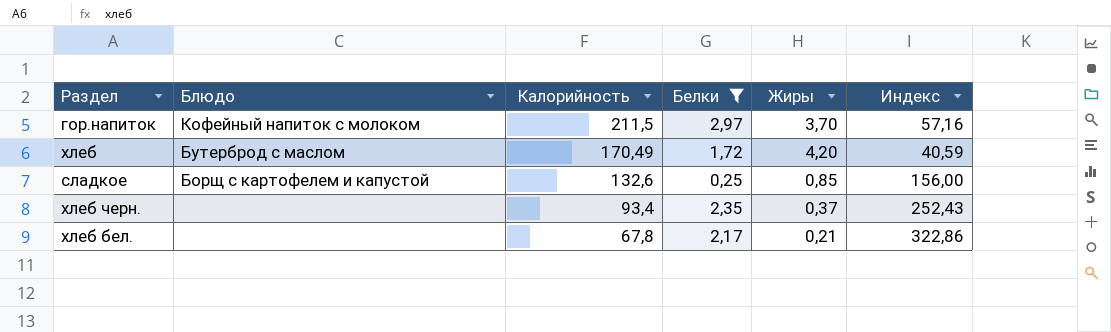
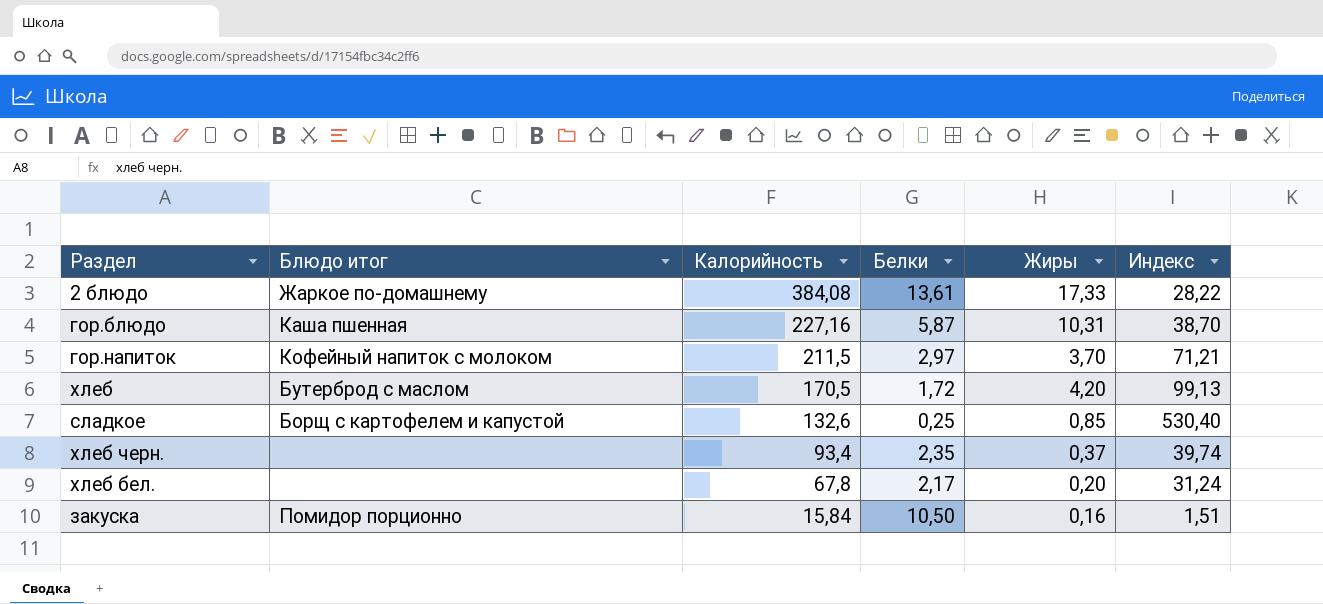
filter: Белки <= 2,97 -> none
column name: Блюдо -> Блюдо итог
column Индекс | formula: [Калорийность] / [Жиры] -> [Калорийность] / [Белки]
хлеб | Калорийность: 170,49 -> 170,5
хлеб бел. | Жиры: 0,21 -> 0,20

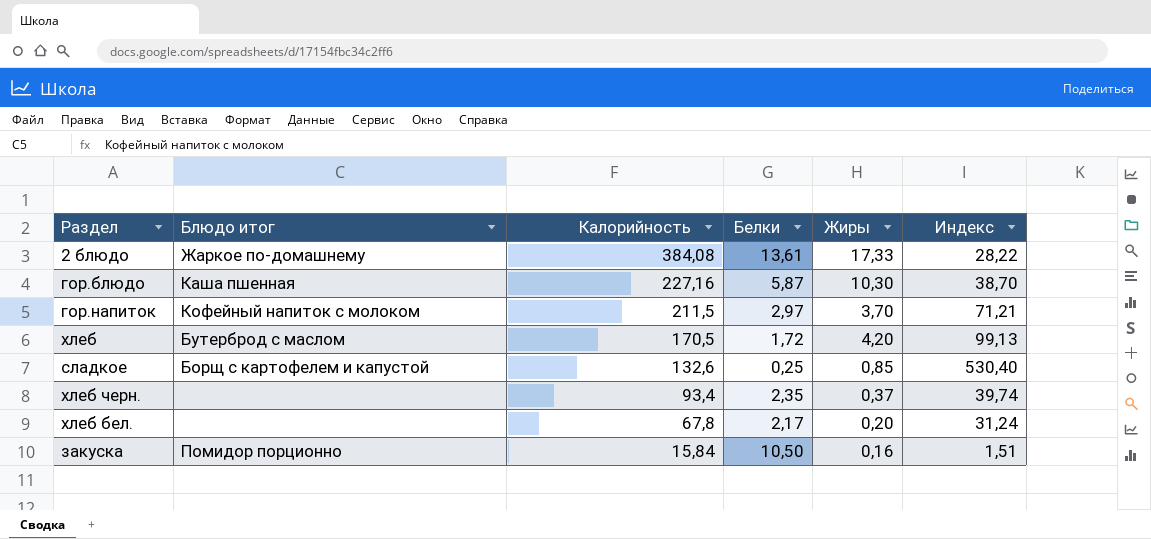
гор.блюдо | Жиры: 10,31 -> 10,30

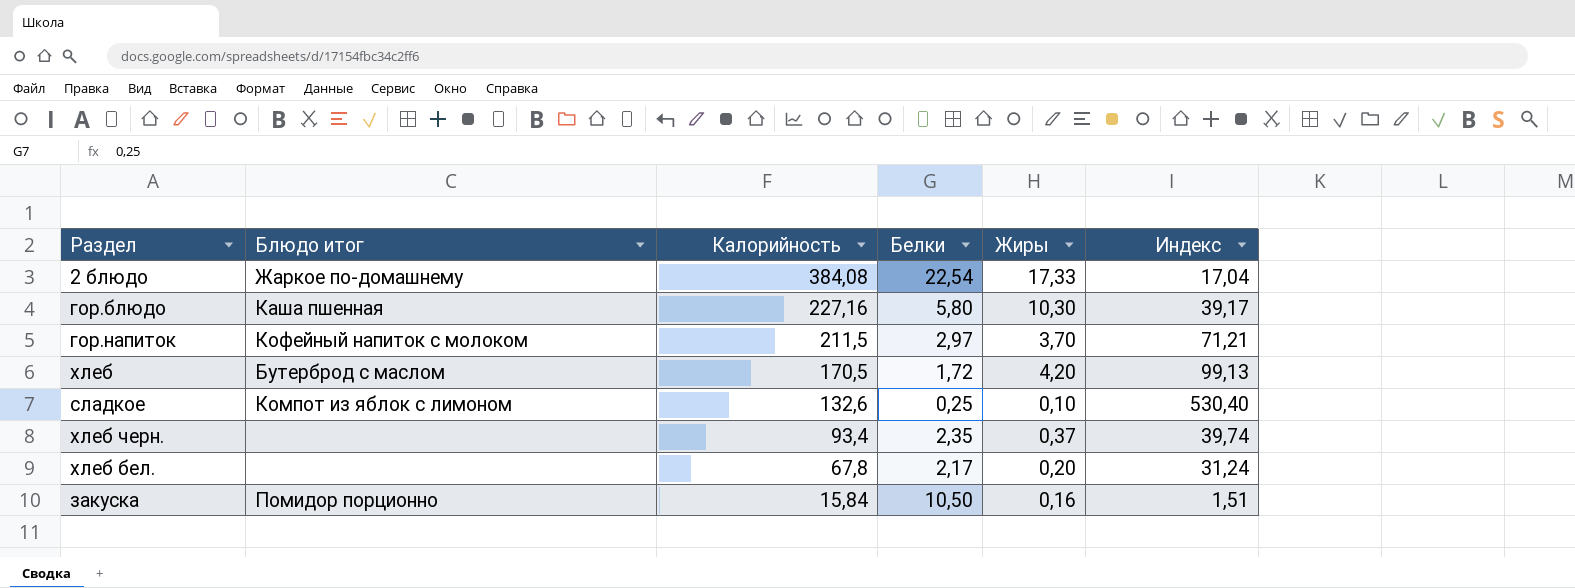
2 блюдо | Белки: 13,61 -> 22,54
2 блюдо | Индекс: 28,22 -> 17,04
гор.блюдо | Белки: 5,87 -> 5,80
гор.блюдо | Индекс: 38,70 -> 39,17
сладкое | Блюдо итог: Борщ с картофелем и капустой -> Компот из яблок с лимоном
сладкое | Жиры: 0,85 -> 0,10

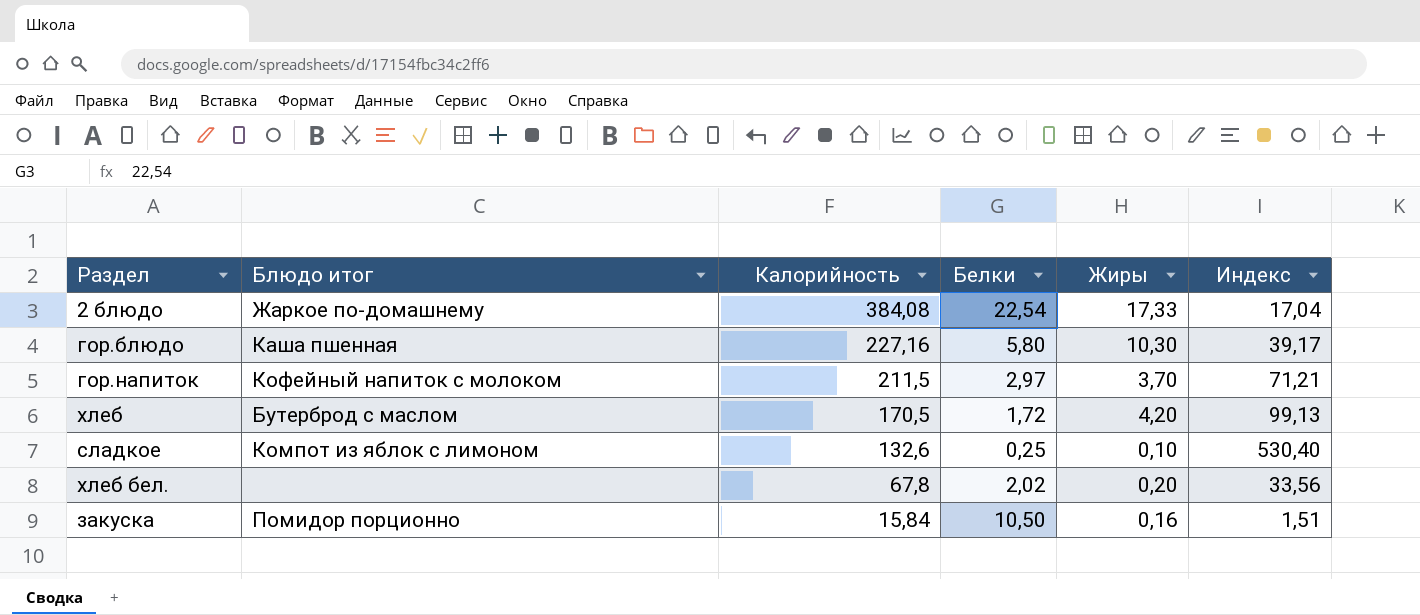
row хлеб черн.: none | 93,4 | 2,35 | 0,37 | 39,74 -> none
хлеб бел. | Белки: 2,17 -> 2,02
хлеб бел. | Индекс: 31,24 -> 33,56

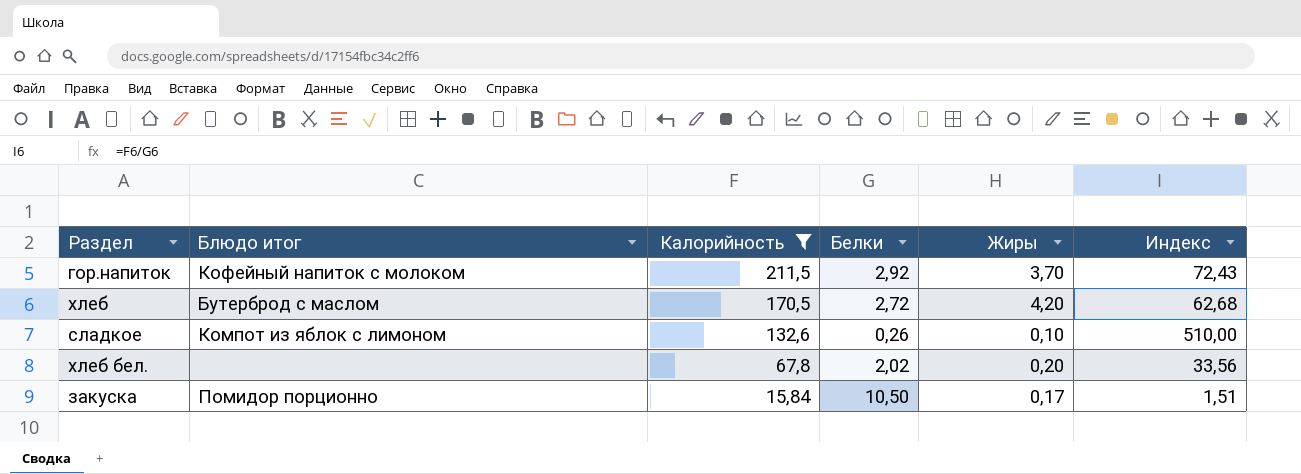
filter: none -> Калорийность <= 211,5
гор.напиток | Белки: 2,97 -> 2,92
гор.напиток | Индекс: 71,21 -> 72,43
хлеб | Белки: 1,72 -> 2,72
хлеб | Индекс: 99,13 -> 62,68
сладкое | Белки: 0,25 -> 0,26
сладкое | Индекс: 530,40 -> 510,00
закуска | Жиры: 0,16 -> 0,17

